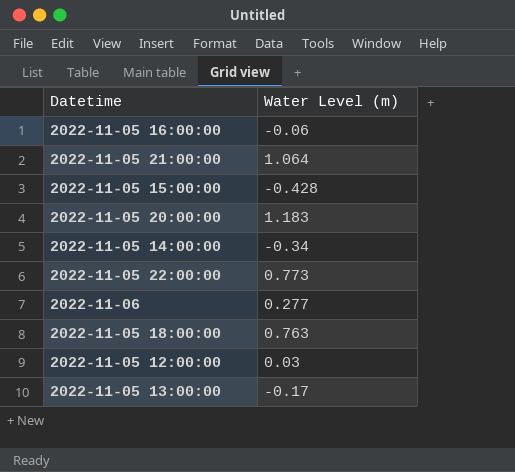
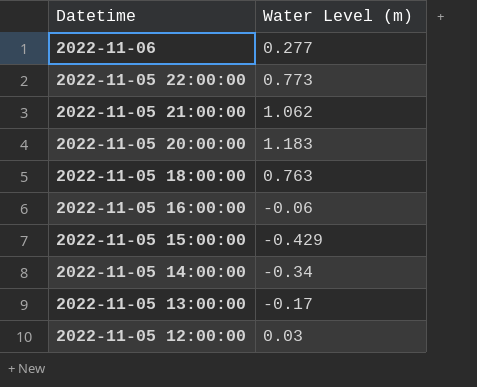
row order: none -> Datetime descending
2022-11-05 21:00:00 | Water Level (m): 1.064 -> 1.062
2022-11-05 15:00:00 | Water Level (m): -0.428 -> -0.429

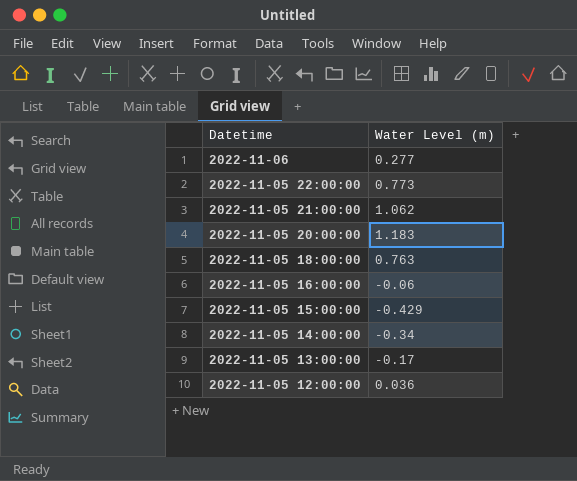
2022-11-05 12:00:00 | Water Level (m): 0.03 -> 0.036

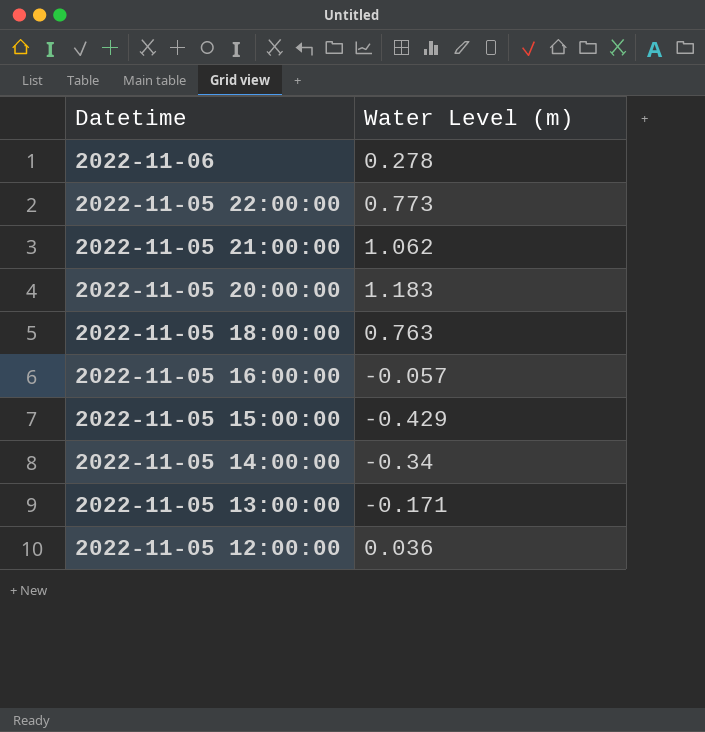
2022-11-06 | Water Level (m): 0.277 -> 0.278
2022-11-05 16:00:00 | Water Level (m): -0.06 -> -0.057
2022-11-05 13:00:00 | Water Level (m): -0.17 -> -0.171

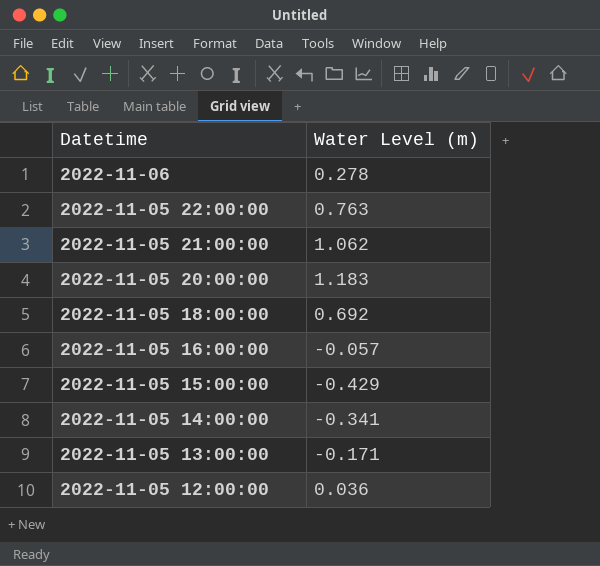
2022-11-05 22:00:00 | Water Level (m): 0.773 -> 0.763
2022-11-05 18:00:00 | Water Level (m): 0.763 -> 0.692
2022-11-05 14:00:00 | Water Level (m): -0.34 -> -0.341

